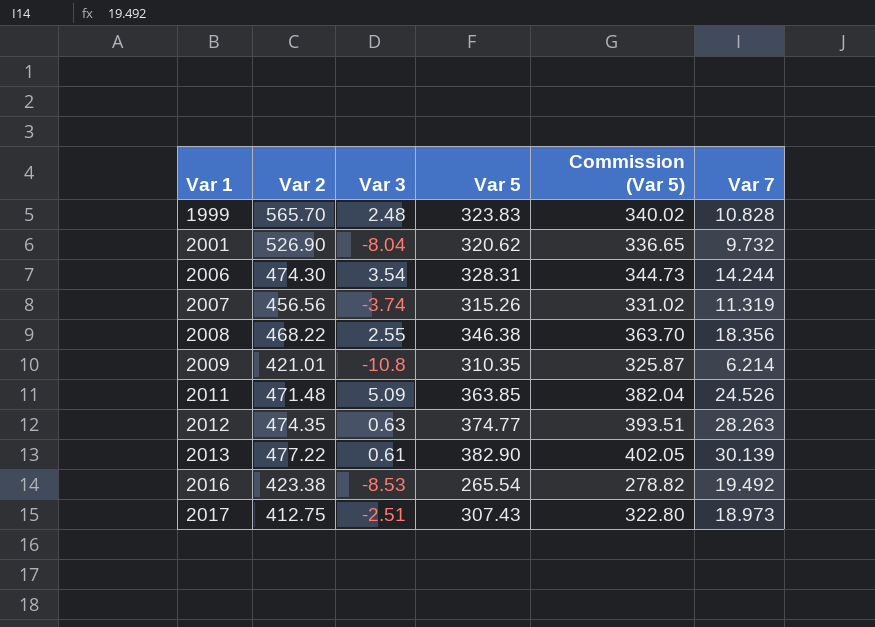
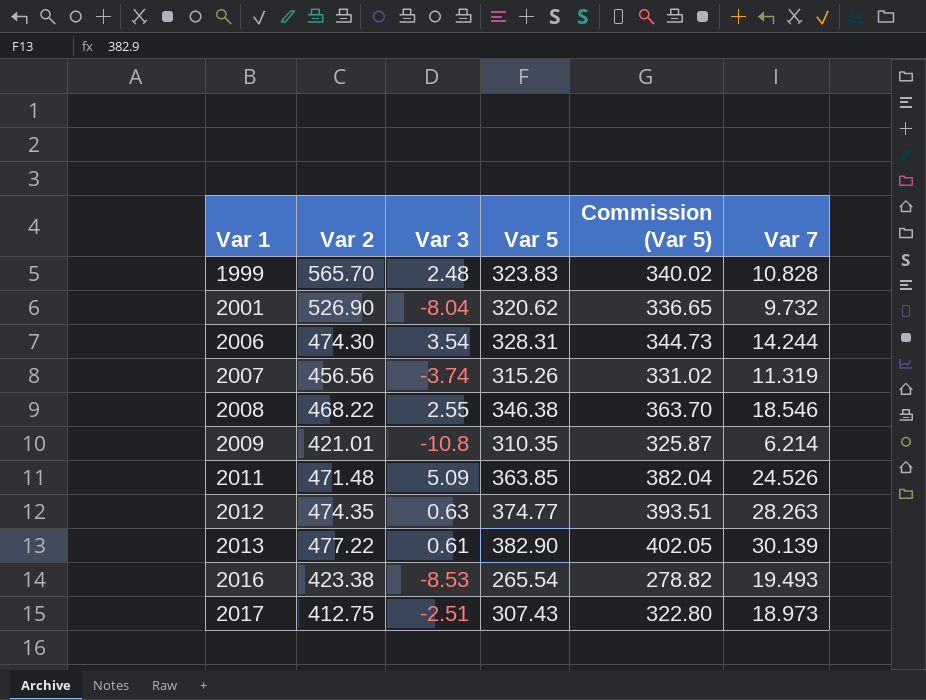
2008 | Var 7: 18.356 -> 18.546
2016 | Var 7: 19.492 -> 19.493

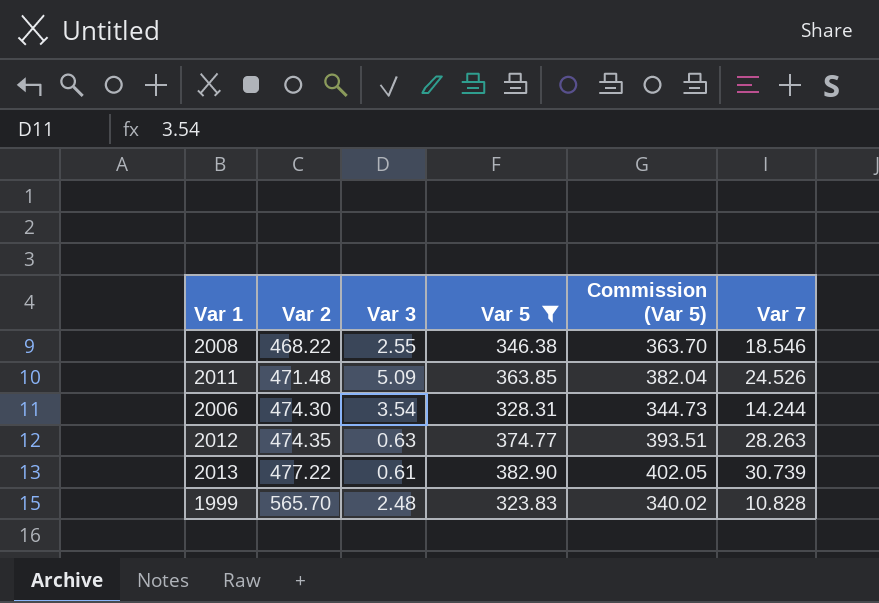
filter: none -> Var 5 >= 323.83
row order: Var 1 ascending -> Var 2 ascending
2013 | Var 7: 30.139 -> 30.739

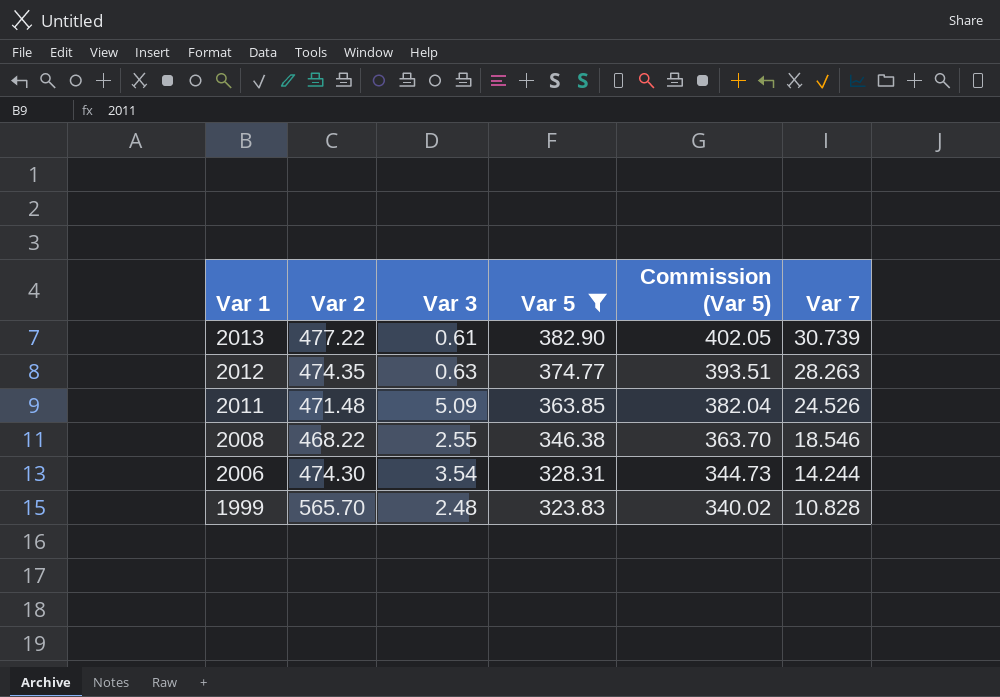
row order: Var 2 ascending -> Var 1 descending

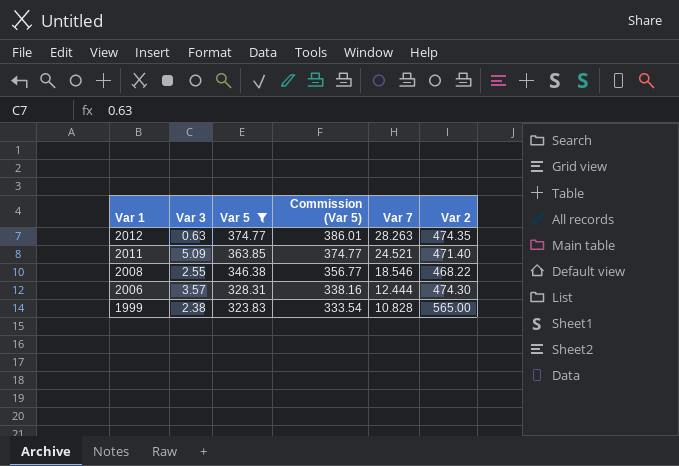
column Commission (Var 5) | formula: [Var 5] * 1.05 -> [Var 5] * 1.03
column Var 2 | position: 2 -> 6
row 2013: 477.22 | 0.61 | 382.90 | 402.05 | 30.739 -> none
2011 | Var 7: 24.526 -> 24.521
2011 | Var 2: 471.48 -> 471.40
2006 | Var 3: 3.54 -> 3.57
2006 | Var 7: 14.244 -> 12.444
1999 | Var 3: 2.48 -> 2.38
1999 | Var 2: 565.70 -> 565.00

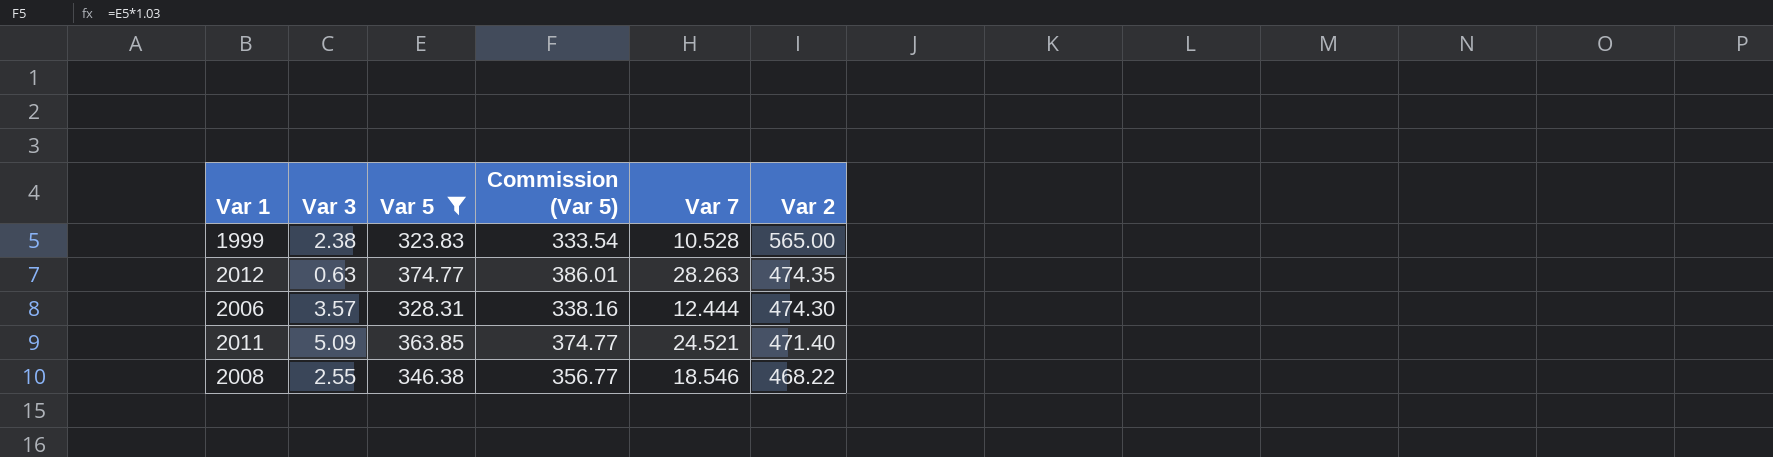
row order: Var 1 descending -> Var 2 descending
1999 | Var 7: 10.828 -> 10.528

